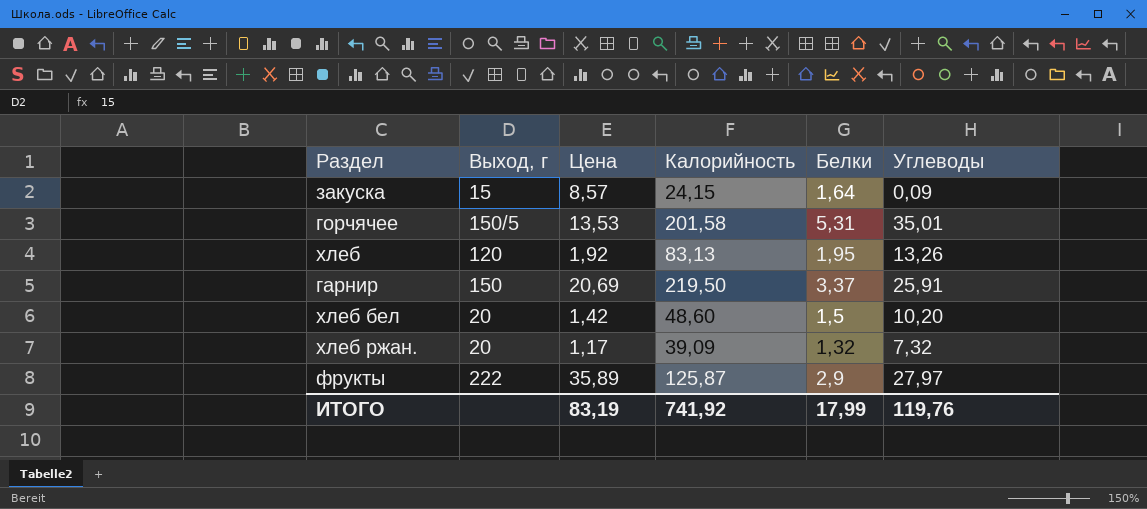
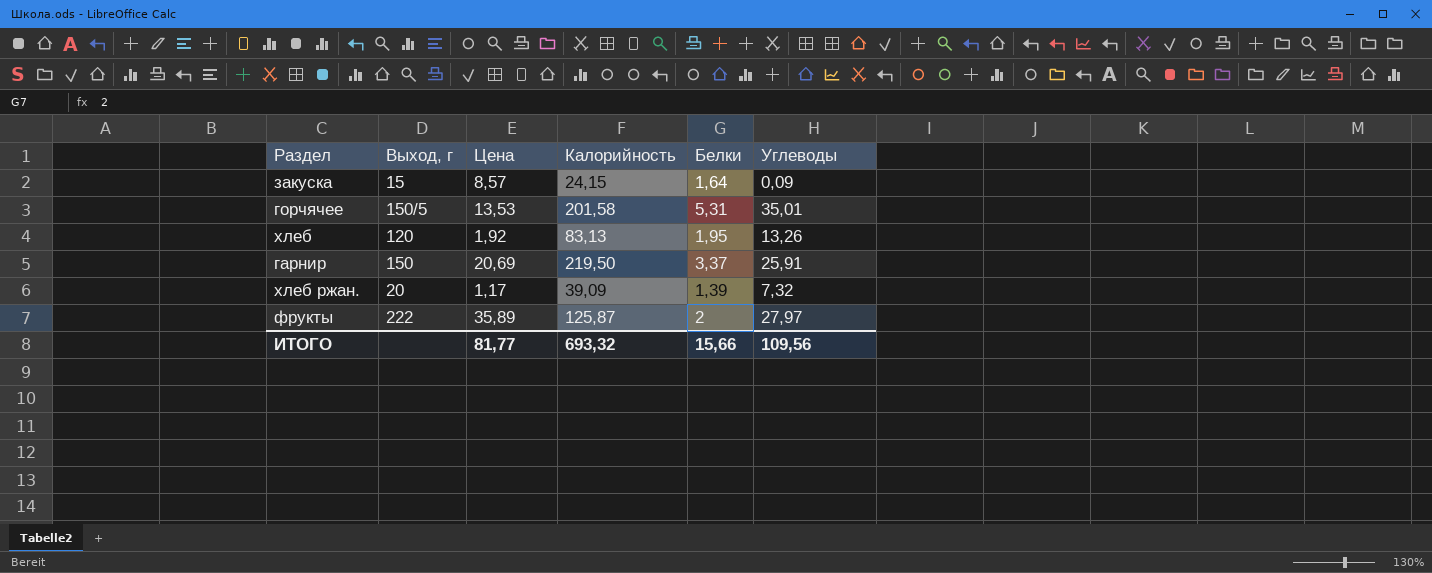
row хлеб бел: 20 | 1,42 | 48,60 | 1,5 | 10,20 -> none
хлеб ржан. | Белки: 1,32 -> 1,39
фрукты | Белки: 2,9 -> 2
ИТОГО | Цена: 83,19 -> 81,77
ИТОГО | Калорийность: 741,92 -> 693,32
ИТОГО | Белки: 17,99 -> 15,66
ИТОГО | Углеводы: 119,76 -> 109,56

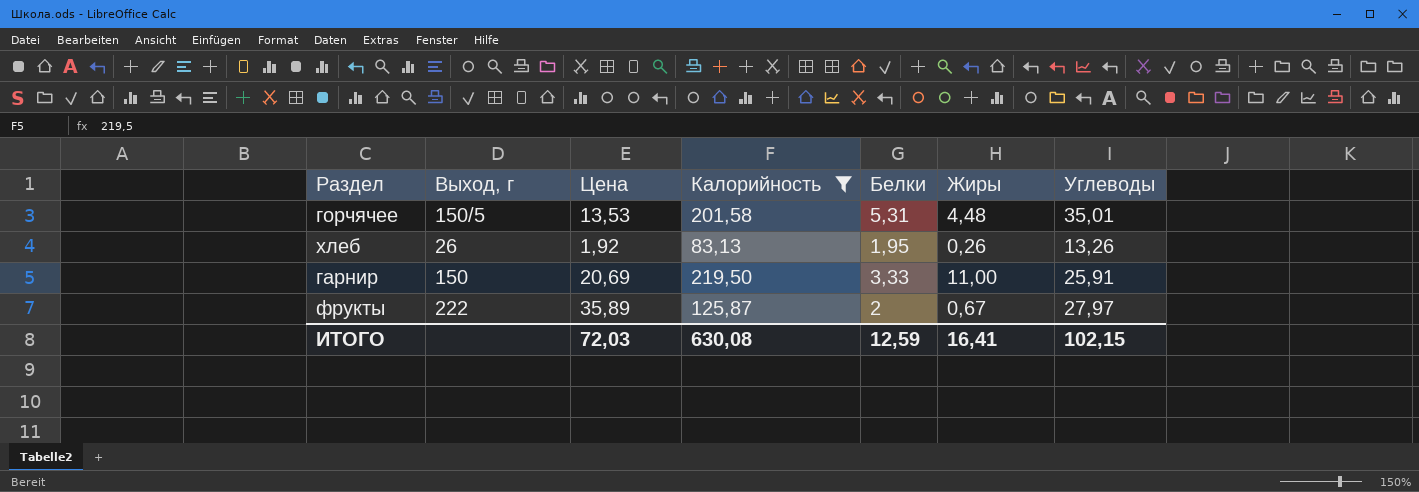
filter: none -> Калорийность >= 83,13
column Жиры | position: none -> 6
хлеб | Выход, г: 120 -> 26
гарнир | Белки: 3,37 -> 3,33
ИТОГО | Цена: 81,77 -> 72,03
ИТОГО | Калорийность: 693,32 -> 630,08
ИТОГО | Белки: 15,66 -> 12,59
ИТОГО | Углеводы: 109,56 -> 102,15

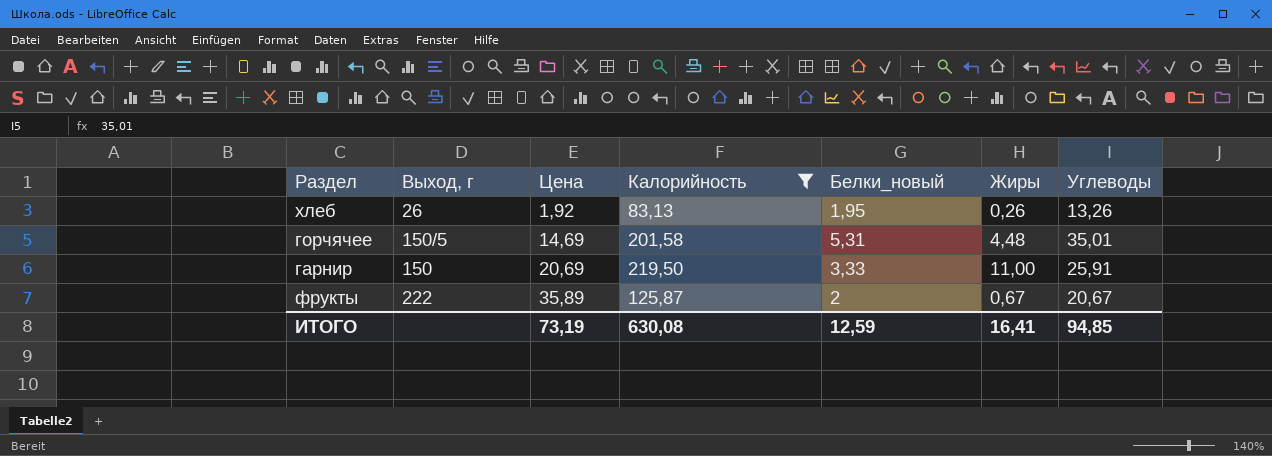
row order: none -> Цена ascending
column name: Белки -> Белки_новый
горчячее | Цена: 13,53 -> 14,69
фрукты | Углеводы: 27,97 -> 20,67
ИТОГО | Цена: 72,03 -> 73,19
ИТОГО | Углеводы: 102,15 -> 94,85

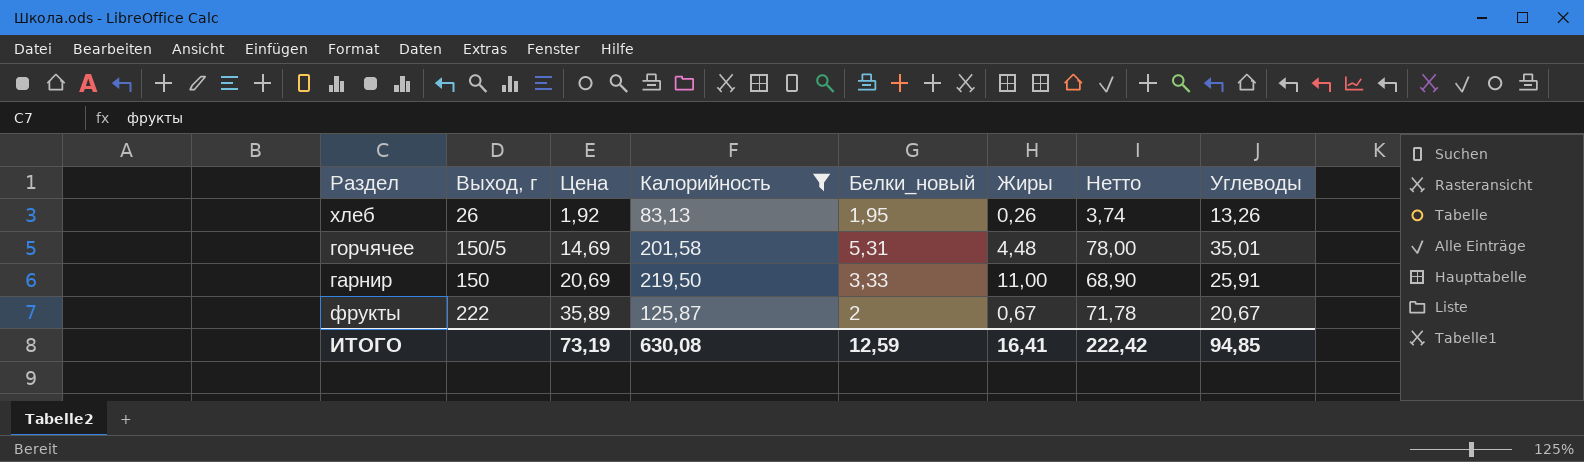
column Нетто | formula: none -> [Цена] * [Белки_новый]

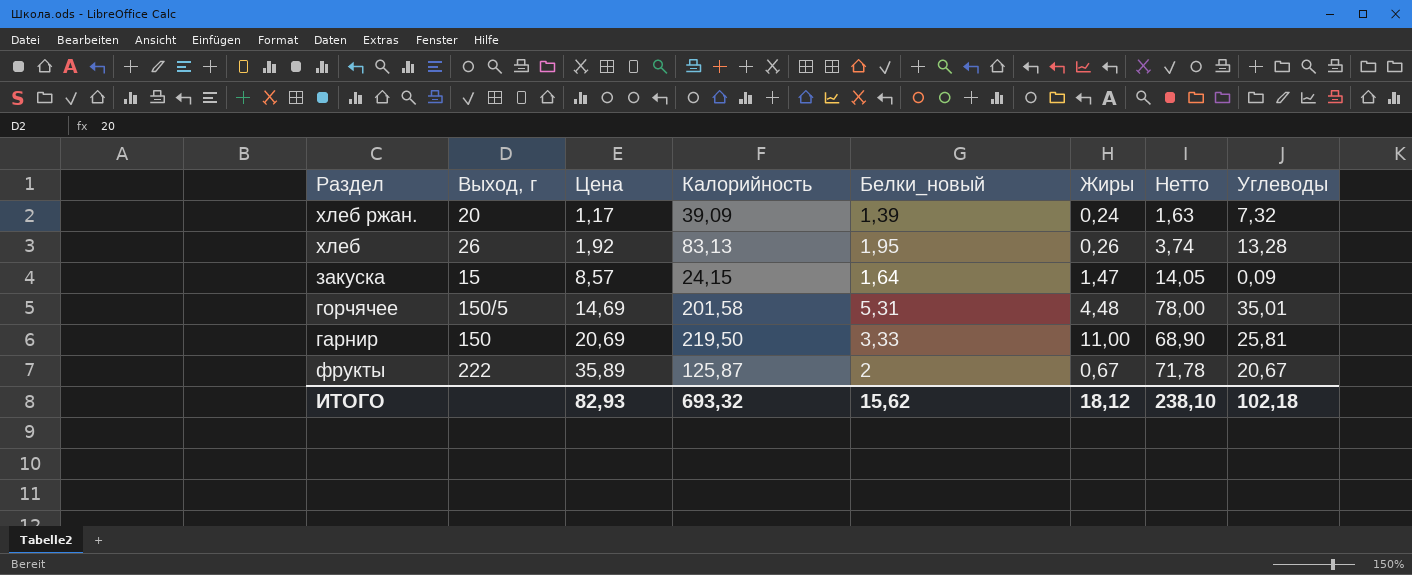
filter: Калорийность >= 83,13 -> none
хлеб | Углеводы: 13,26 -> 13,28
гарнир | Углеводы: 25,91 -> 25,81
ИТОГО | Цена: 73,19 -> 82,93
ИТОГО | Калорийность: 630,08 -> 693,32
ИТОГО | Белки_новый: 12,59 -> 15,62
ИТОГО | Жиры: 16,41 -> 18,12
ИТОГО | Нетто: 222,42 -> 238,10
ИТОГО | Углеводы: 94,85 -> 102,18

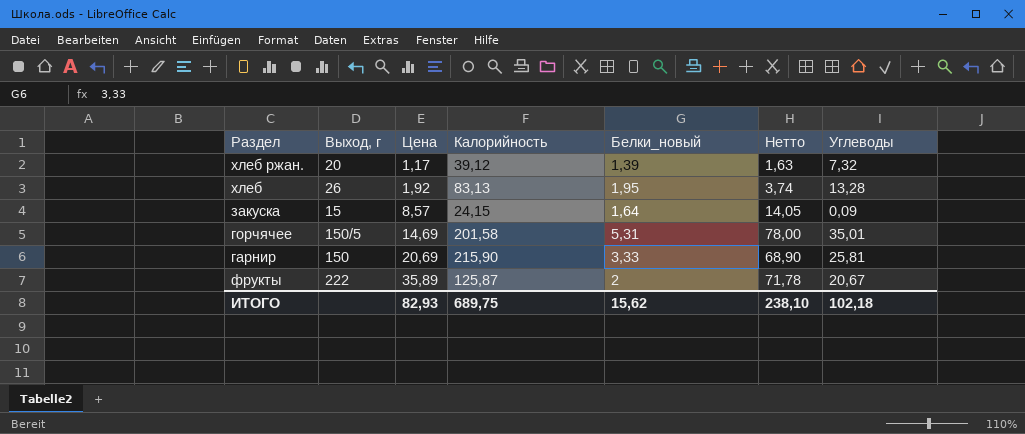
column Жиры | position: 6 -> none
хлеб ржан. | Калорийность: 39,09 -> 39,12
гарнир | Калорийность: 219,50 -> 215,90
ИТОГО | Калорийность: 693,32 -> 689,75

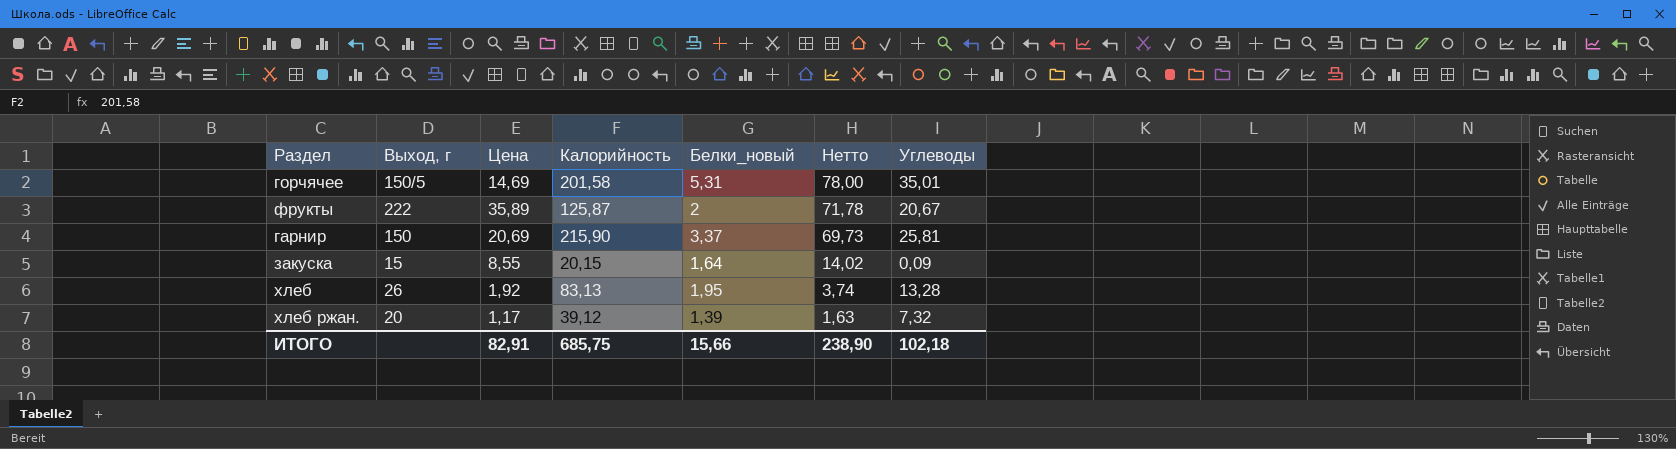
row order: Цена ascending -> Нетто descending
гарнир | Белки_новый: 3,33 -> 3,37
гарнир | Нетто: 68,90 -> 69,73
закуска | Цена: 8,57 -> 8,55
закуска | Калорийность: 24,15 -> 20,15
закуска | Нетто: 14,05 -> 14,02
ИТОГО | Цена: 82,93 -> 82,91
ИТОГО | Калорийность: 689,75 -> 685,75
ИТОГО | Белки_новый: 15,62 -> 15,66
ИТОГО | Нетто: 238,10 -> 238,90

